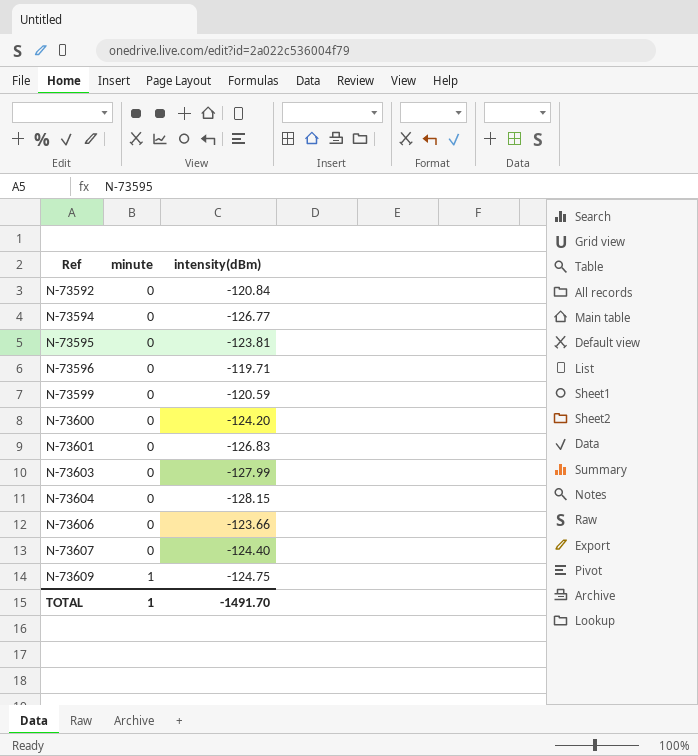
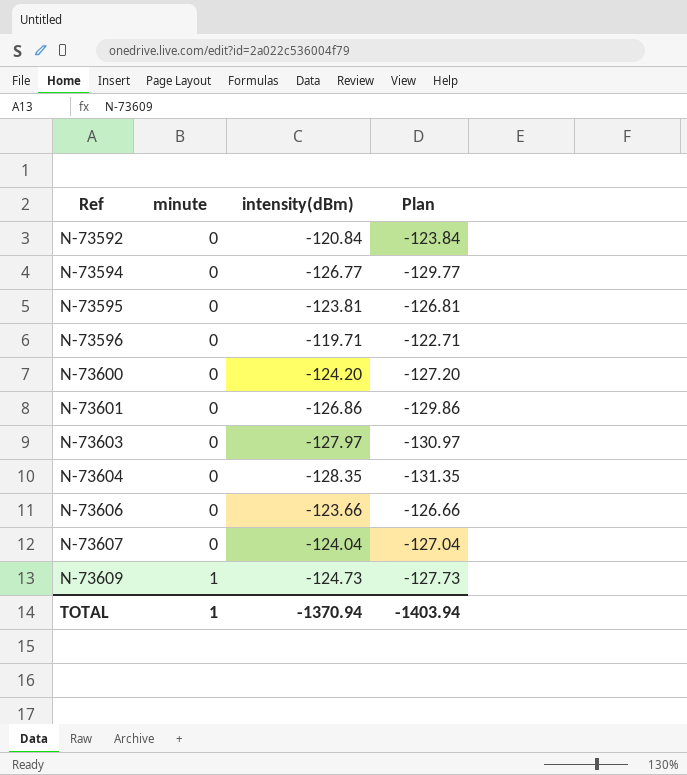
column Plan | formula: none -> [intensity(dBm)] - 3
row N-73599: 0 | -120.59 -> none
N-73601 | intensity(dBm): -126.83 -> -126.86
N-73603 | intensity(dBm): -127.99 -> -127.97
N-73604 | intensity(dBm): -128.15 -> -128.35
N-73607 | intensity(dBm): -124.40 -> -124.04
N-73609 | intensity(dBm): -124.75 -> -124.73
TOTAL | intensity(dBm): -1491.70 -> -1370.94

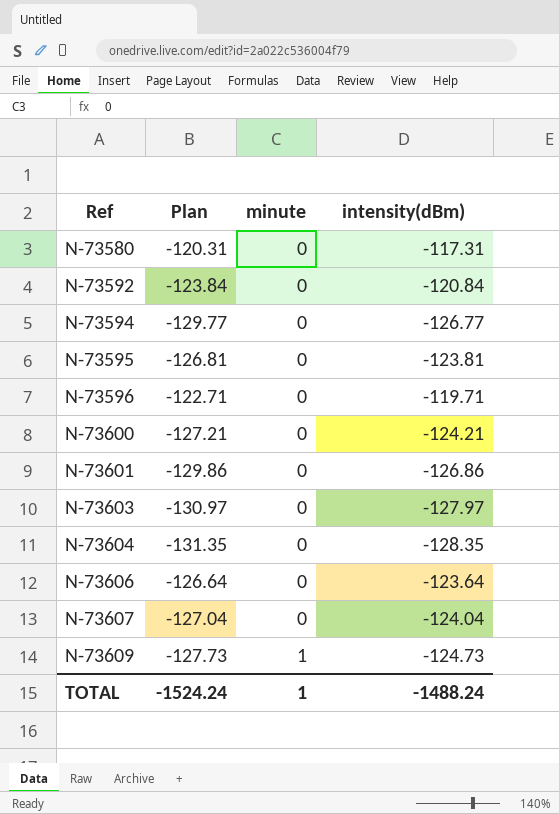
column Plan | position: 4 -> 2
row N-73580: none -> -120.31 | 0 | -117.31
N-73600 | Plan: -127.20 -> -127.21
N-73600 | intensity(dBm): -124.20 -> -124.21
N-73606 | Plan: -126.66 -> -126.64
N-73606 | intensity(dBm): -123.66 -> -123.64
TOTAL | Plan: -1403.94 -> -1524.24
TOTAL | intensity(dBm): -1370.94 -> -1488.24

